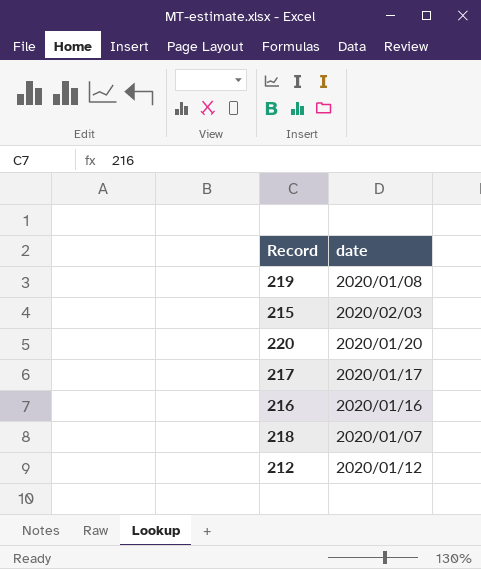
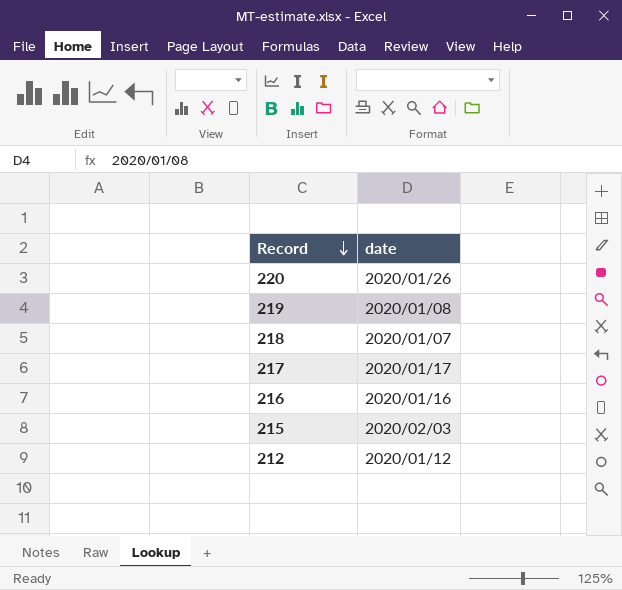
row order: none -> Record descending
220 | date: 2020/01/20 -> 2020/01/26

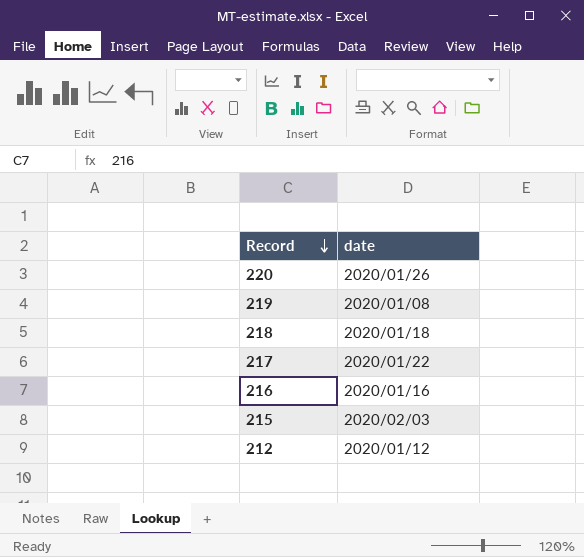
218 | date: 2020/01/07 -> 2020/01/18
217 | date: 2020/01/17 -> 2020/01/22

